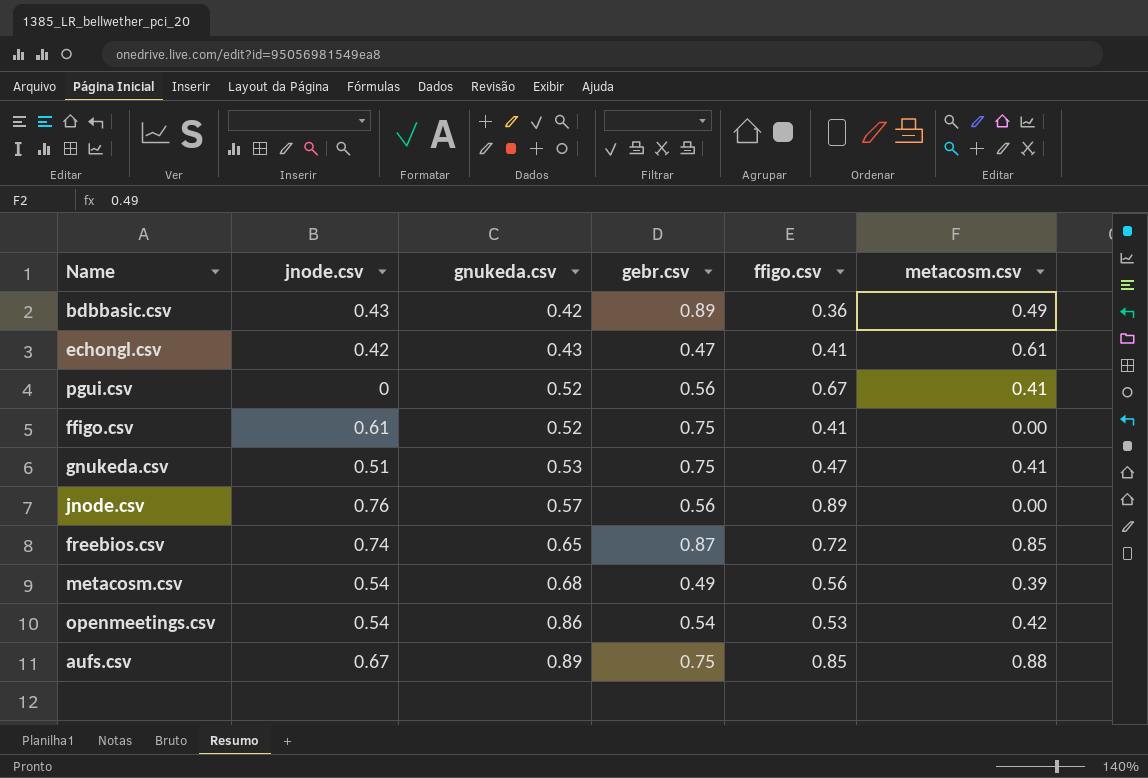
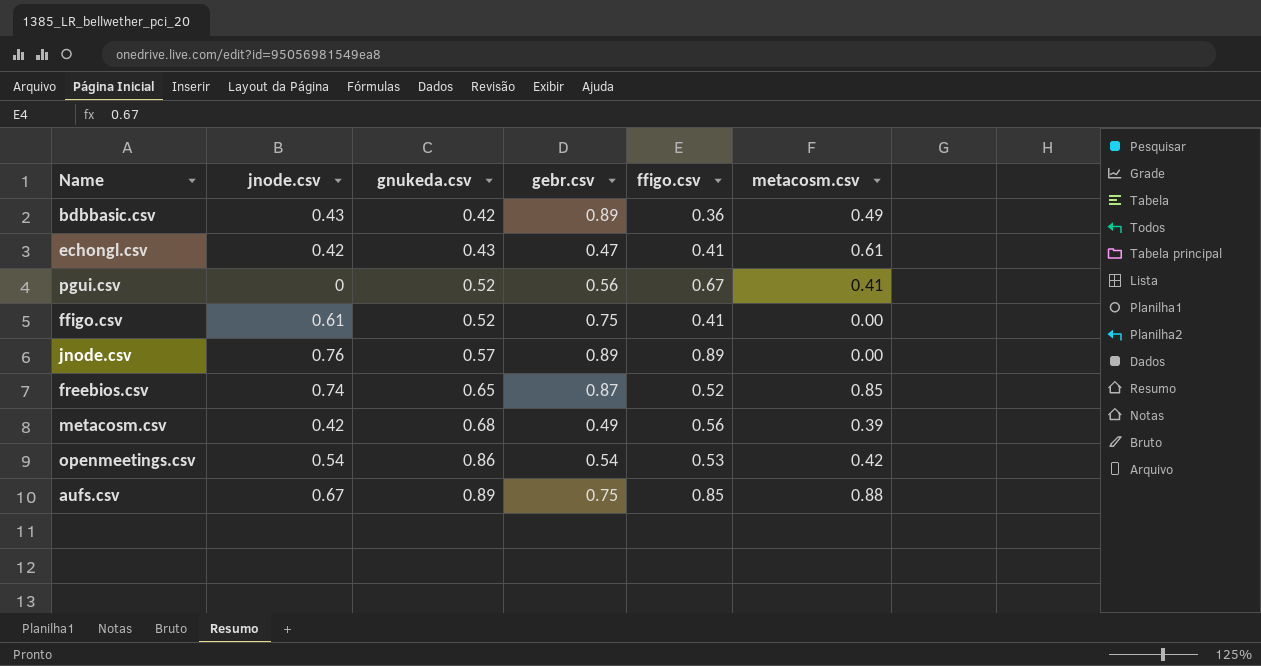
row gnukeda.csv: 0.51 | 0.53 | 0.75 | 0.47 | 0.41 -> none
jnode.csv | gebr.csv: 0.56 -> 0.89
freebios.csv | ffigo.csv: 0.72 -> 0.52
metacosm.csv | jnode.csv: 0.54 -> 0.42

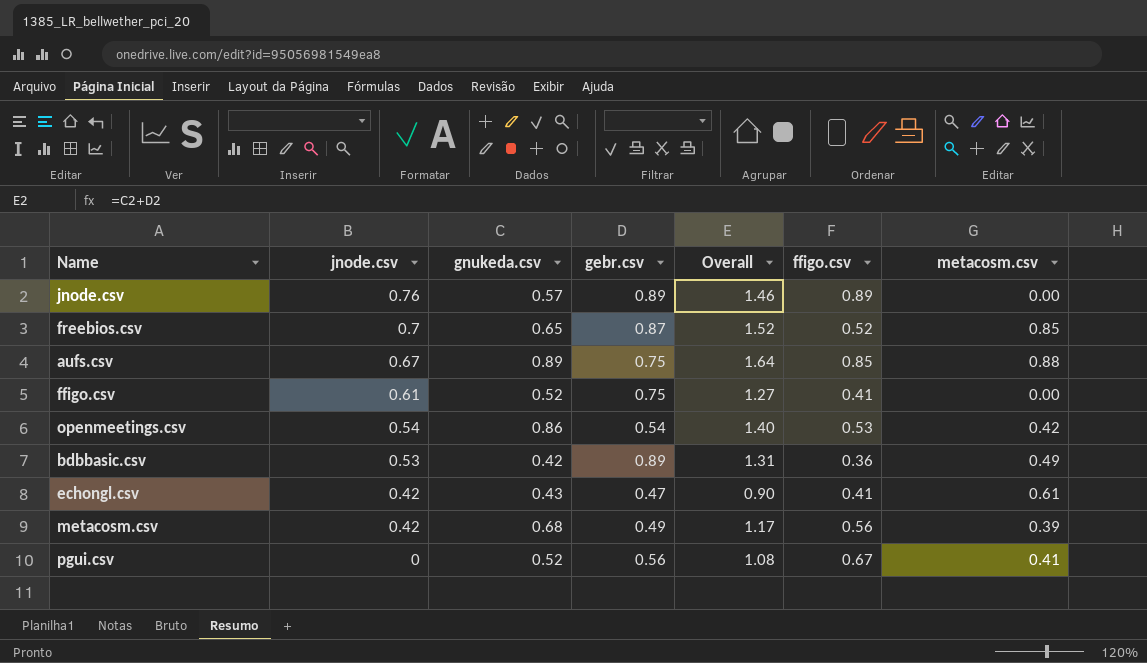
row order: gnukeda.csv ascending -> jnode.csv descending
column Overall | formula: none -> [gnukeda.csv] + [gebr.csv]
freebios.csv | jnode.csv: 0.74 -> 0.7
bdbbasic.csv | jnode.csv: 0.43 -> 0.53

